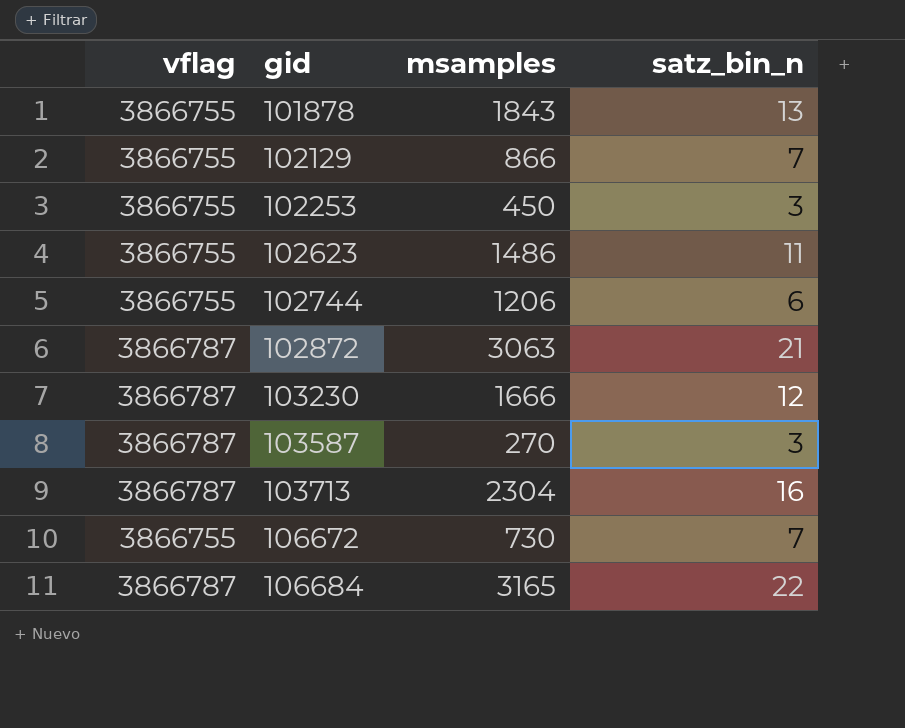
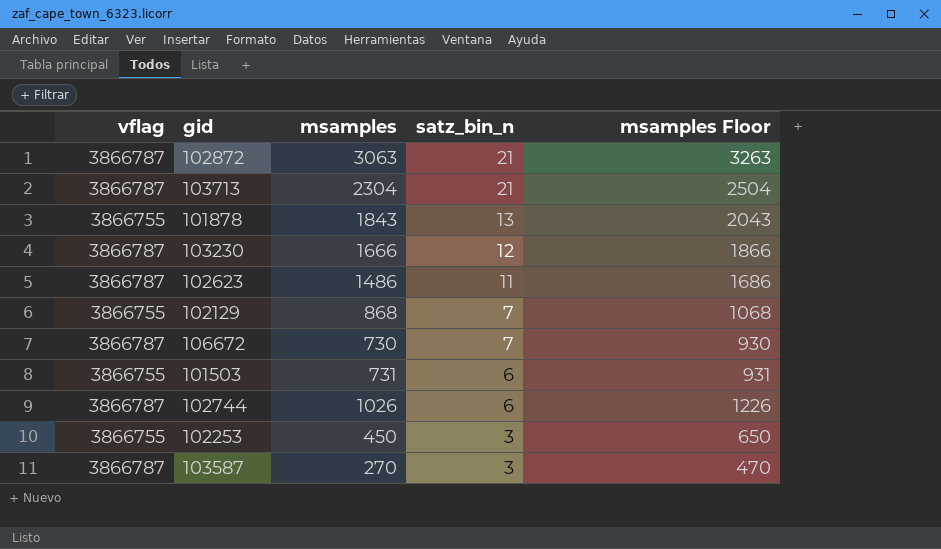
row order: gid ascending -> satz_bin_n descending
column msamples Floor | formula: none -> [msamples] + 200
row 106684: 3866787 | 3165 | 22 -> none
103713 | satz_bin_n: 16 -> 21
102623 | vflag: 3866755 -> 3866787
102129 | msamples: 866 -> 868
106672 | vflag: 3866755 -> 3866787
row 101503: none -> 3866755 | 731 | 6 | 931
102744 | vflag: 3866755 -> 3866787
102744 | msamples: 1206 -> 1026

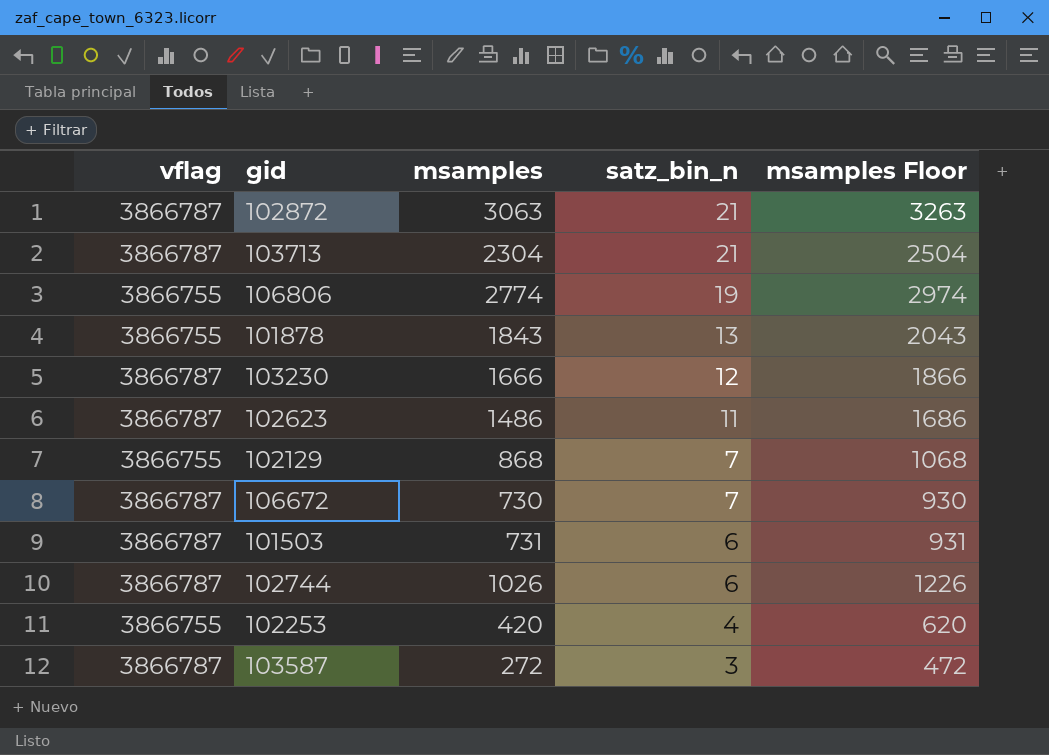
row 106806: none -> 3866755 | 2774 | 19 | 2974
101503 | vflag: 3866755 -> 3866787
102253 | msamples: 450 -> 420
102253 | satz_bin_n: 3 -> 4
102253 | msamples Floor: 650 -> 620
103587 | msamples: 270 -> 272
103587 | msamples Floor: 470 -> 472

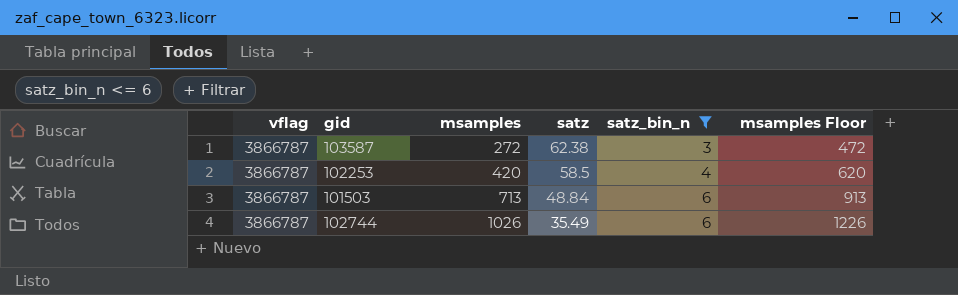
filter: none -> satz_bin_n <= 6
row order: satz_bin_n descending -> msamples ascending
column satz | position: none -> 4
102253 | vflag: 3866755 -> 3866787
101503 | msamples: 731 -> 713
101503 | msamples Floor: 931 -> 913

